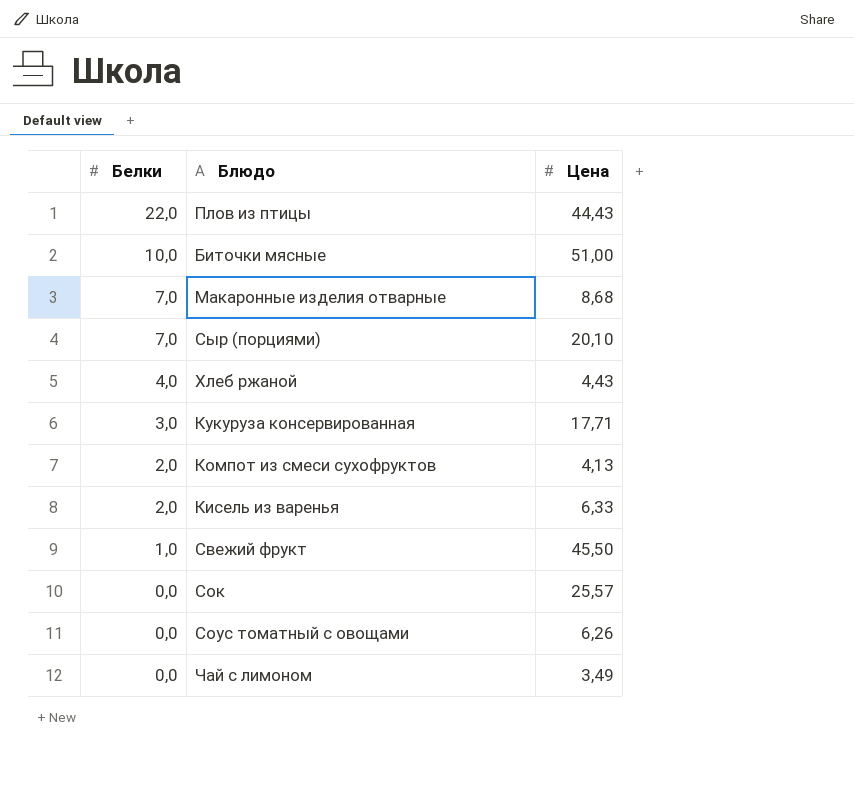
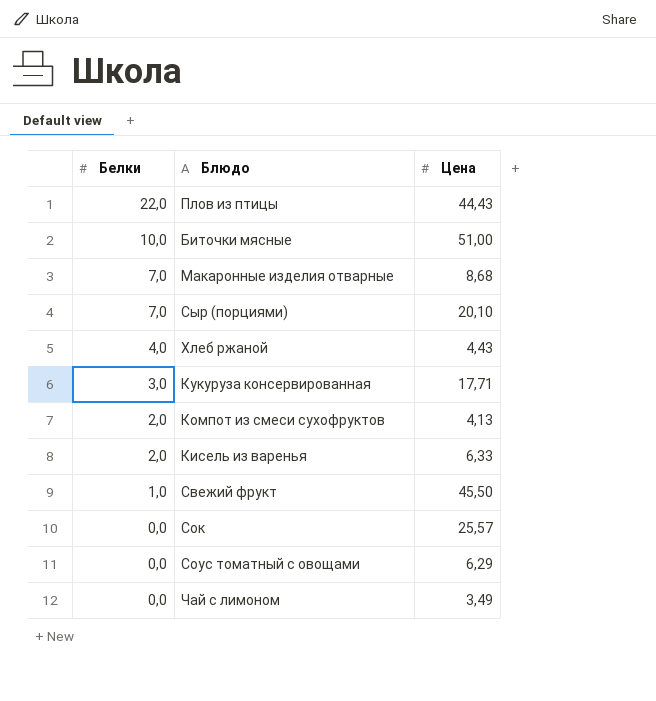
Соус томатный с овощами | Цена: 6,26 -> 6,29

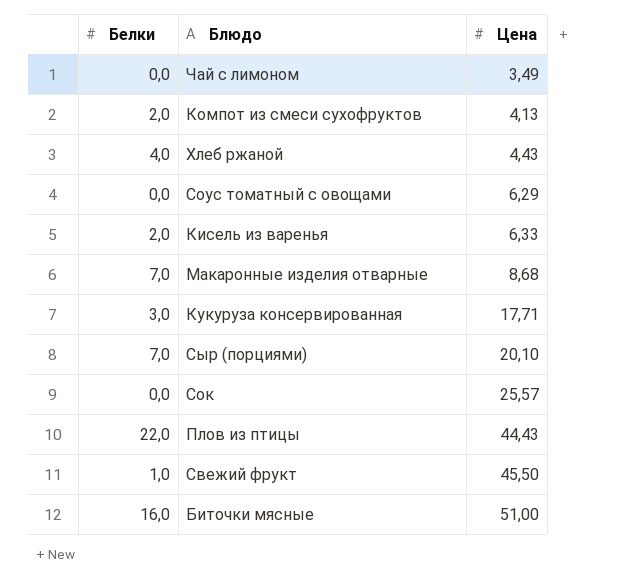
row order: Белки descending -> Цена ascending
Биточки мясные | Белки: 10,0 -> 16,0

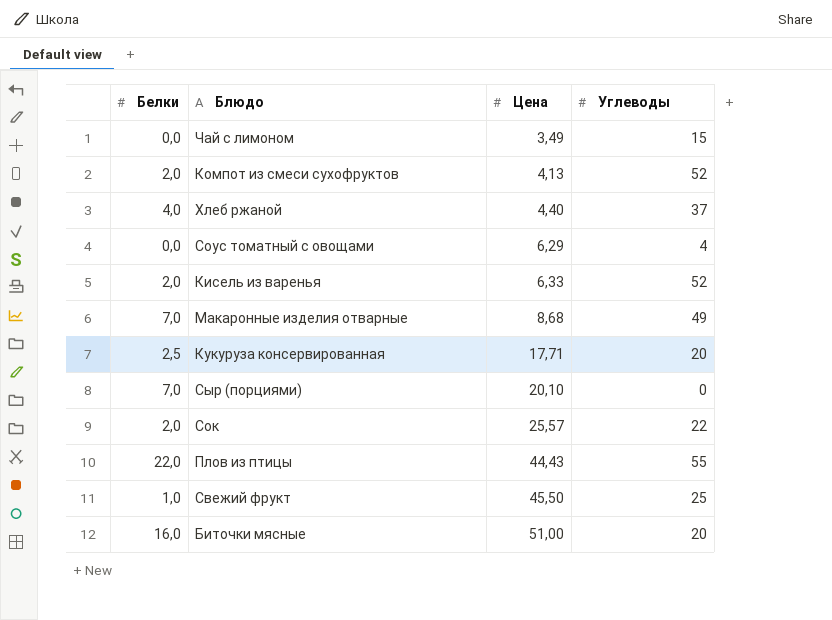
column Углеводы | position: none -> 4
Хлеб ржаной | Цена: 4,43 -> 4,40
Кукуруза консервированная | Белки: 3,0 -> 2,5
Сок | Белки: 0,0 -> 2,0

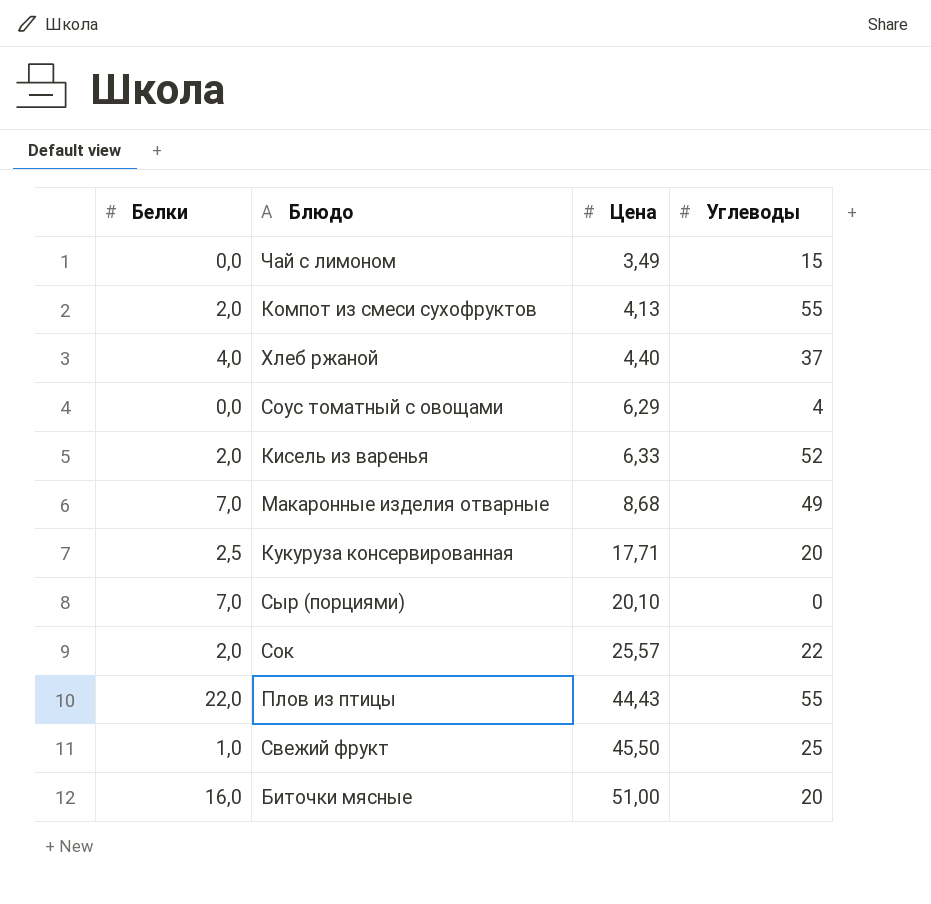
Компот из смеси сухофруктов | Углеводы: 52 -> 55

